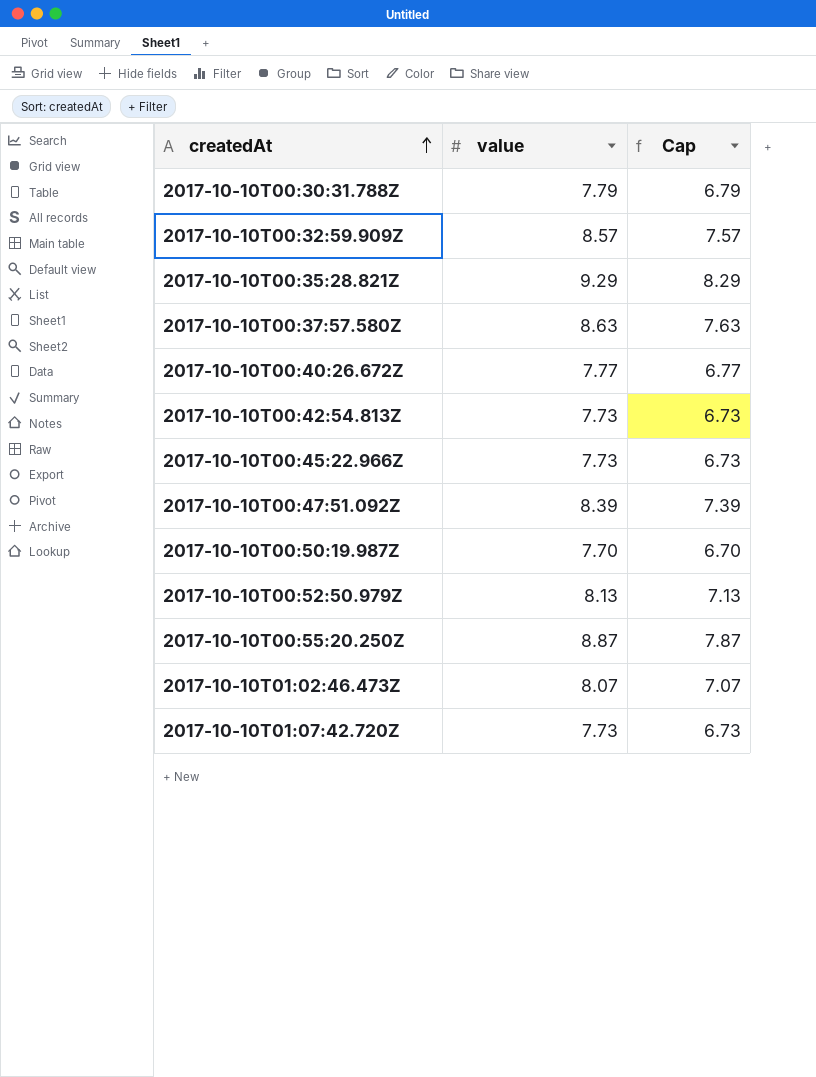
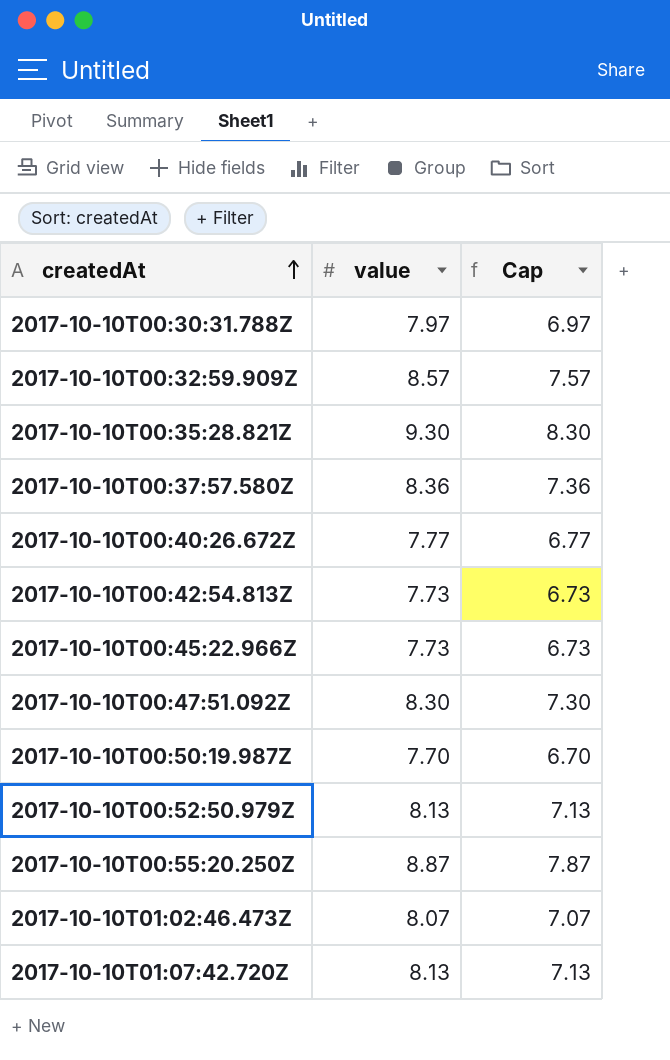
2017-10-10T00:30:31.788Z | value: 7.79 -> 7.97
2017-10-10T00:30:31.788Z | Cap: 6.79 -> 6.97
2017-10-10T00:35:28.821Z | value: 9.29 -> 9.30
2017-10-10T00:35:28.821Z | Cap: 8.29 -> 8.30
2017-10-10T00:37:57.580Z | value: 8.63 -> 8.36
2017-10-10T00:37:57.580Z | Cap: 7.63 -> 7.36
2017-10-10T00:47:51.092Z | value: 8.39 -> 8.30
2017-10-10T00:47:51.092Z | Cap: 7.39 -> 7.30
2017-10-10T01:07:42.720Z | value: 7.73 -> 8.13
2017-10-10T01:07:42.720Z | Cap: 6.73 -> 7.13

